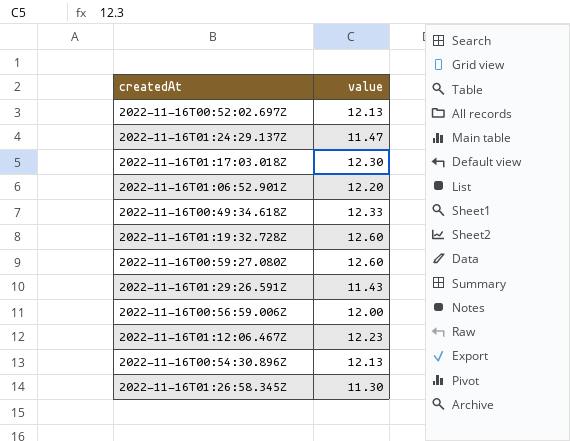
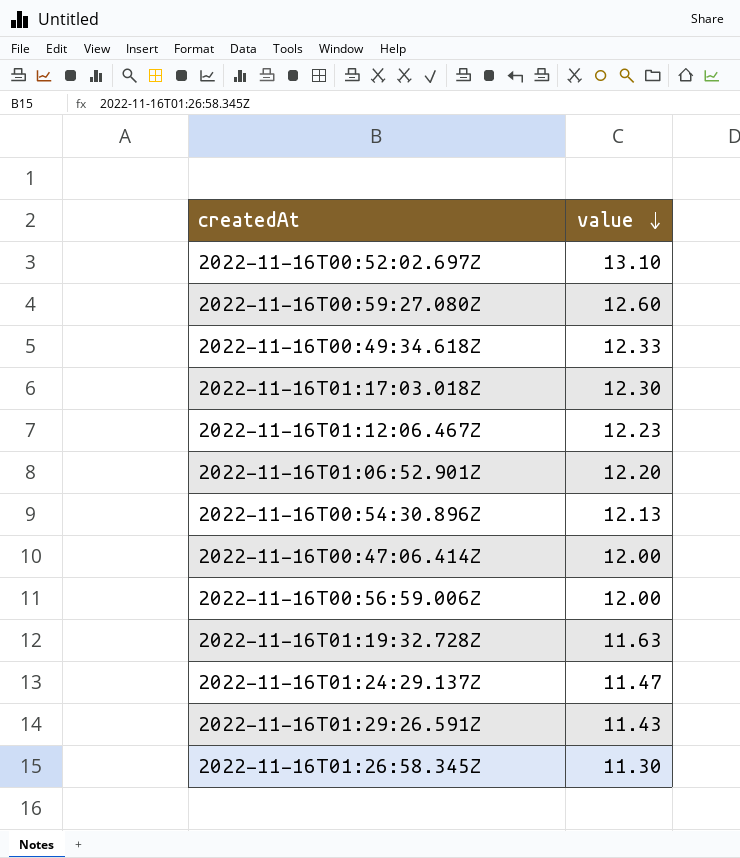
row order: none -> value descending
2022-11-16T00:52:02.697Z | value: 12.13 -> 13.10
row 2022-11-16T00:47:06.414Z: none -> 12.00
2022-11-16T01:19:32.728Z | value: 12.60 -> 11.63

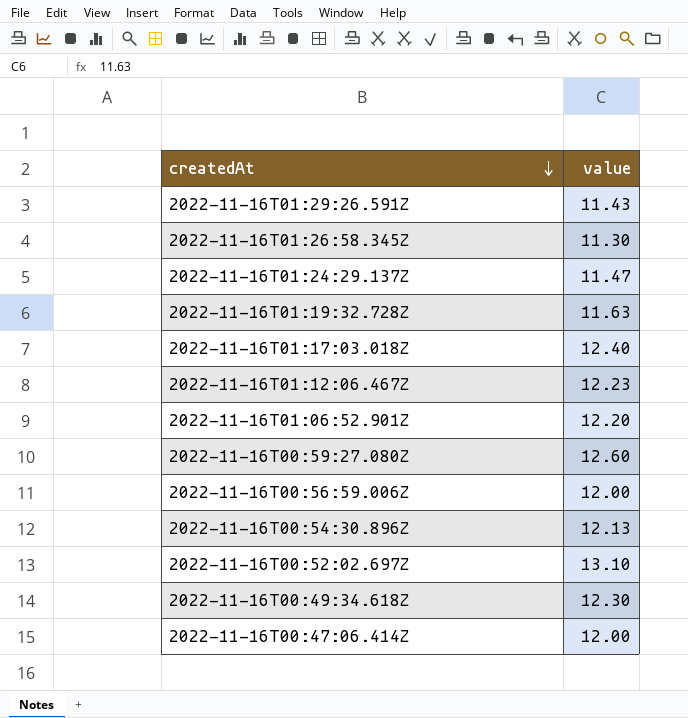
row order: value descending -> createdAt descending
2022-11-16T01:17:03.018Z | value: 12.30 -> 12.40
2022-11-16T00:49:34.618Z | value: 12.33 -> 12.30

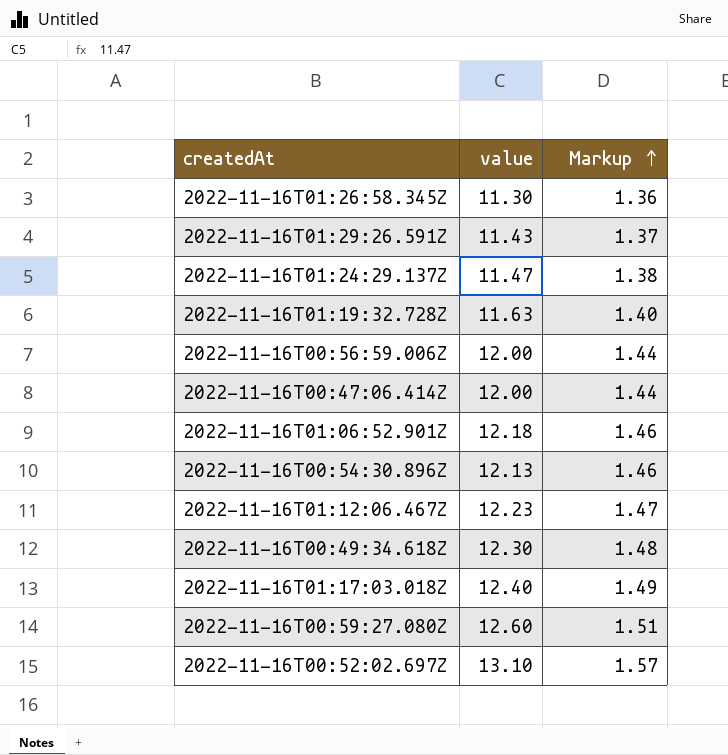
row order: createdAt descending -> Markup ascending
column Markup | formula: none -> [value] * 0.12
2022-11-16T01:06:52.901Z | value: 12.20 -> 12.18

